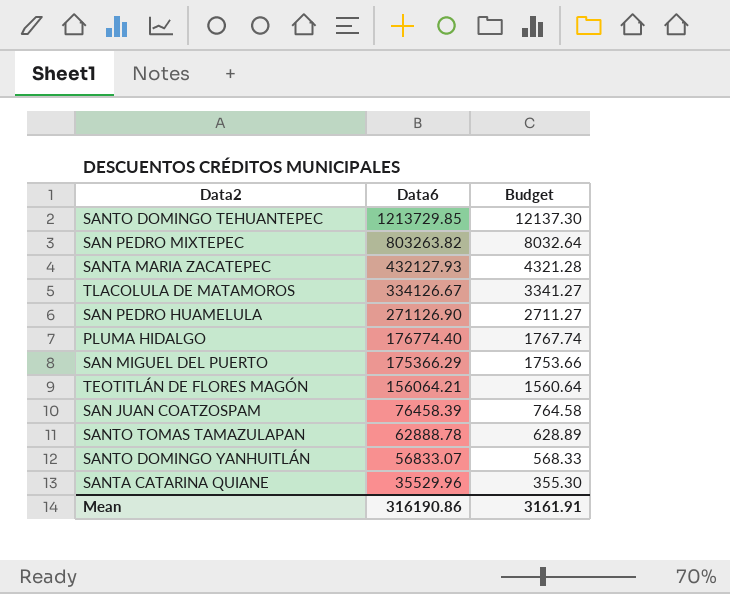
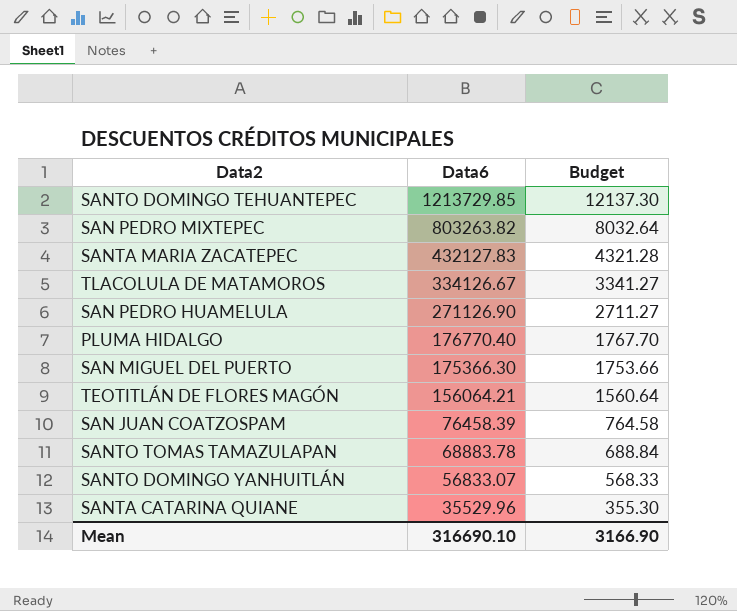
SANTA MARIA ZACATEPEC | Data6: 432127.93 -> 432127.83
PLUMA HIDALGO | Data6: 176774.40 -> 176770.40
PLUMA HIDALGO | Budget: 1767.74 -> 1767.70
SAN MIGUEL DEL PUERTO | Data6: 175366.29 -> 175366.30
SANTO TOMAS TAMAZULAPAN | Data6: 62888.78 -> 68883.78
SANTO TOMAS TAMAZULAPAN | Budget: 628.89 -> 688.84
Mean | Data6: 316190.86 -> 316690.10
Mean | Budget: 3161.91 -> 3166.90

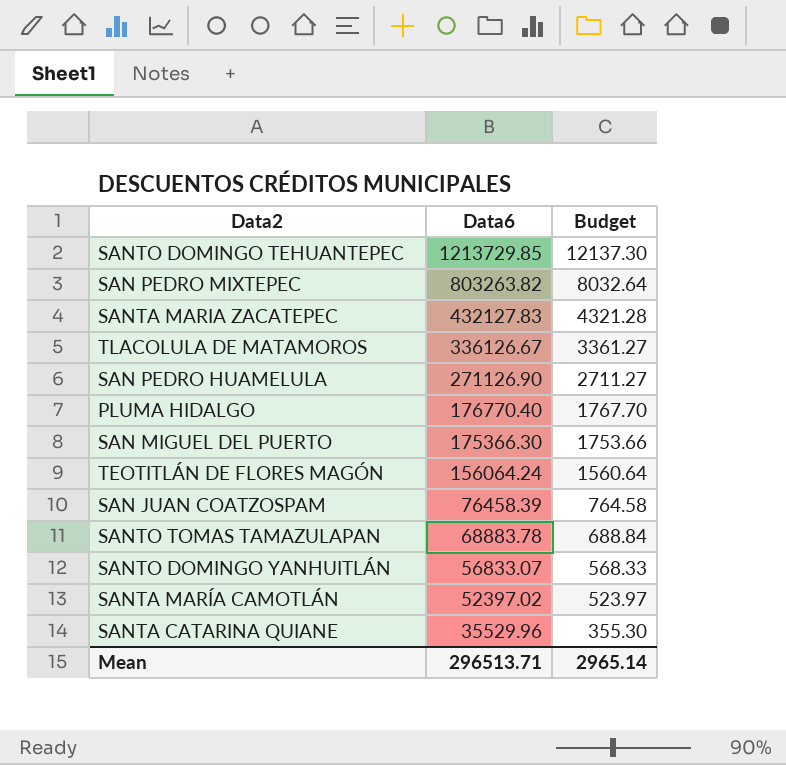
TLACOLULA DE MATAMOROS | Data6: 334126.67 -> 336126.67
TLACOLULA DE MATAMOROS | Budget: 3341.27 -> 3361.27
TEOTITLÁN DE FLORES MAGÓN | Data6: 156064.21 -> 156064.24
row SANTA MARÍA CAMOTLÁN: none -> 52397.02 | 523.97
Mean | Data6: 316690.10 -> 296513.71
Mean | Budget: 3166.90 -> 2965.14

